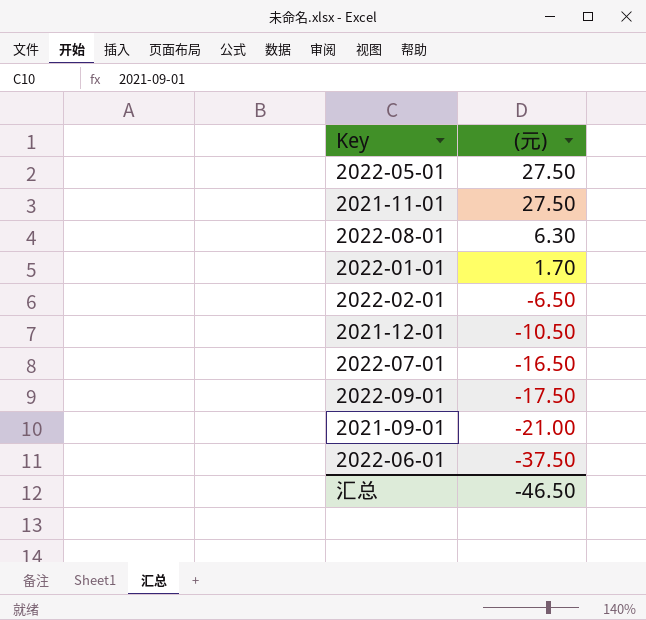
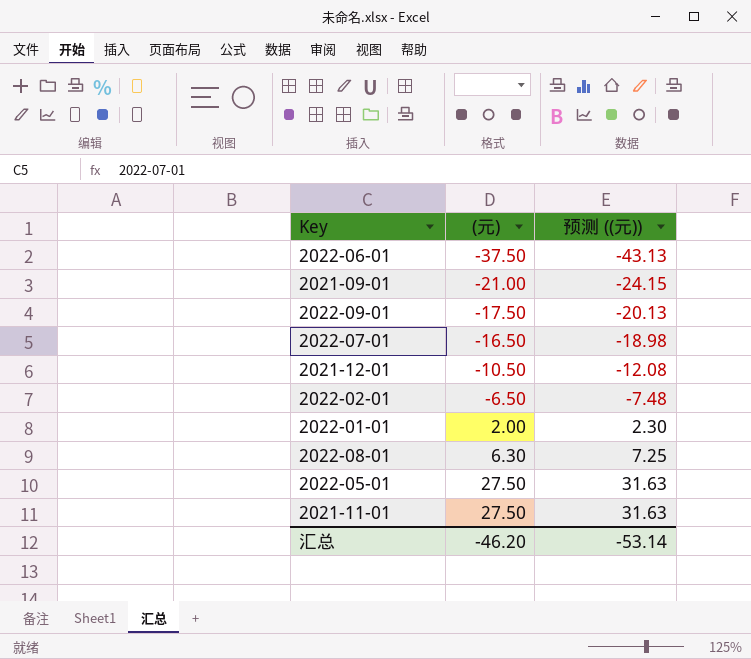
row order: (元) descending -> (元) ascending
column 预测 ((元)) | formula: none -> [(元)] * 1.15
2022-01-01 | (元): 1.70 -> 2.00
汇总 | (元): -46.50 -> -46.20

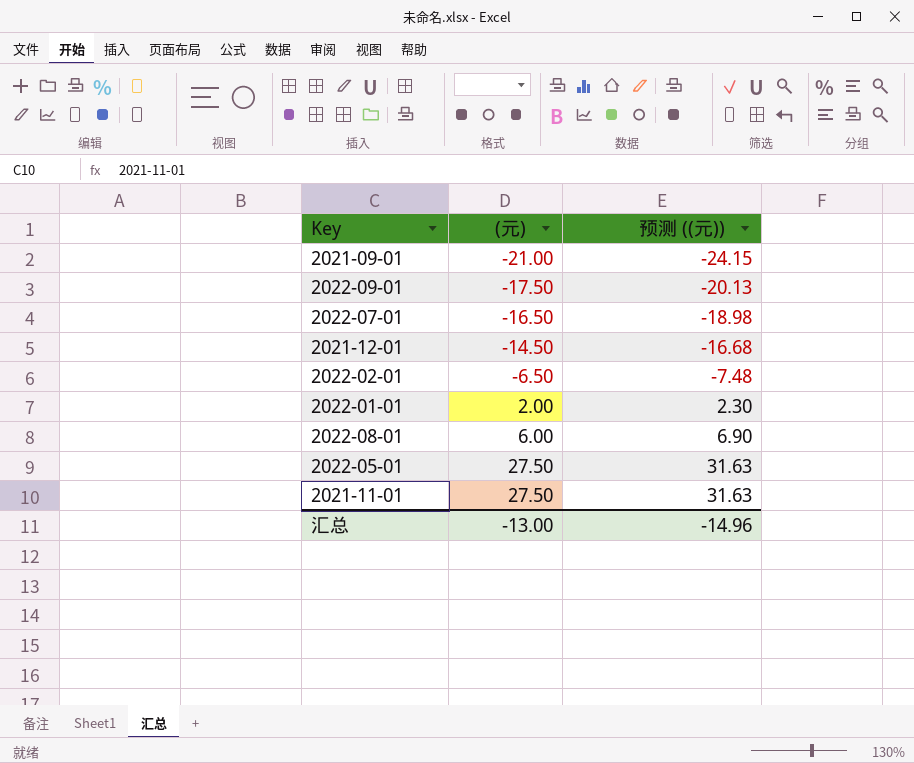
row 2022-06-01: -37.50 | -43.13 -> none
2021-12-01 | (元): -10.50 -> -14.50
2021-12-01 | 预测 ((元)): -12.08 -> -16.68
2022-08-01 | (元): 6.30 -> 6.00
2022-08-01 | 预测 ((元)): 7.25 -> 6.90
汇总 | (元): -46.20 -> -13.00
汇总 | 预测 ((元)): -53.14 -> -14.96

